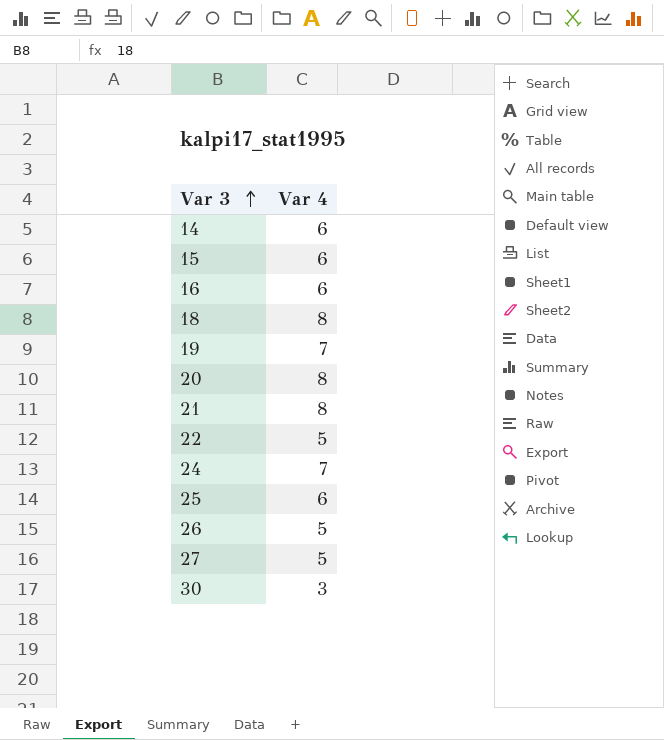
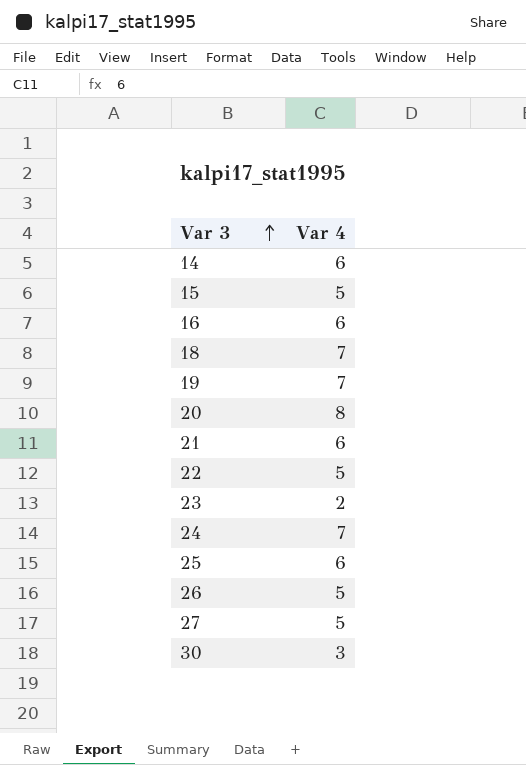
15 | Var 4: 6 -> 5
18 | Var 4: 8 -> 7
21 | Var 4: 8 -> 6
row 23: none -> 2

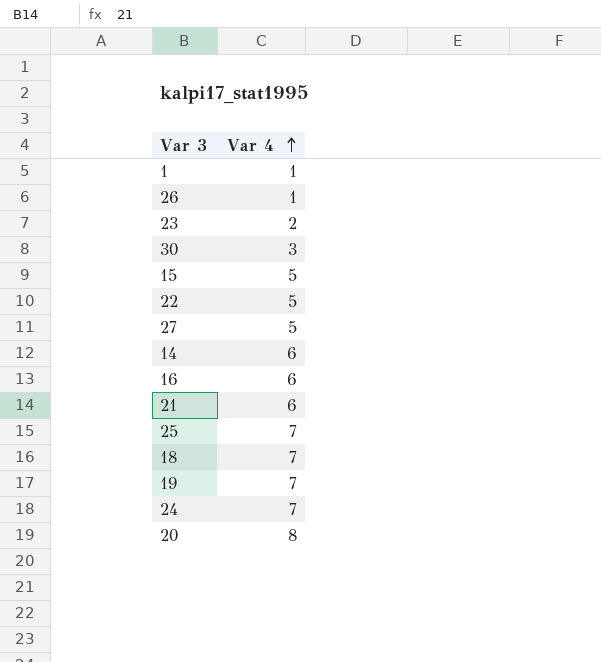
row order: Var 3 ascending -> Var 4 ascending
row 1: none -> 1
26 | Var 4: 5 -> 1
25 | Var 4: 6 -> 7

